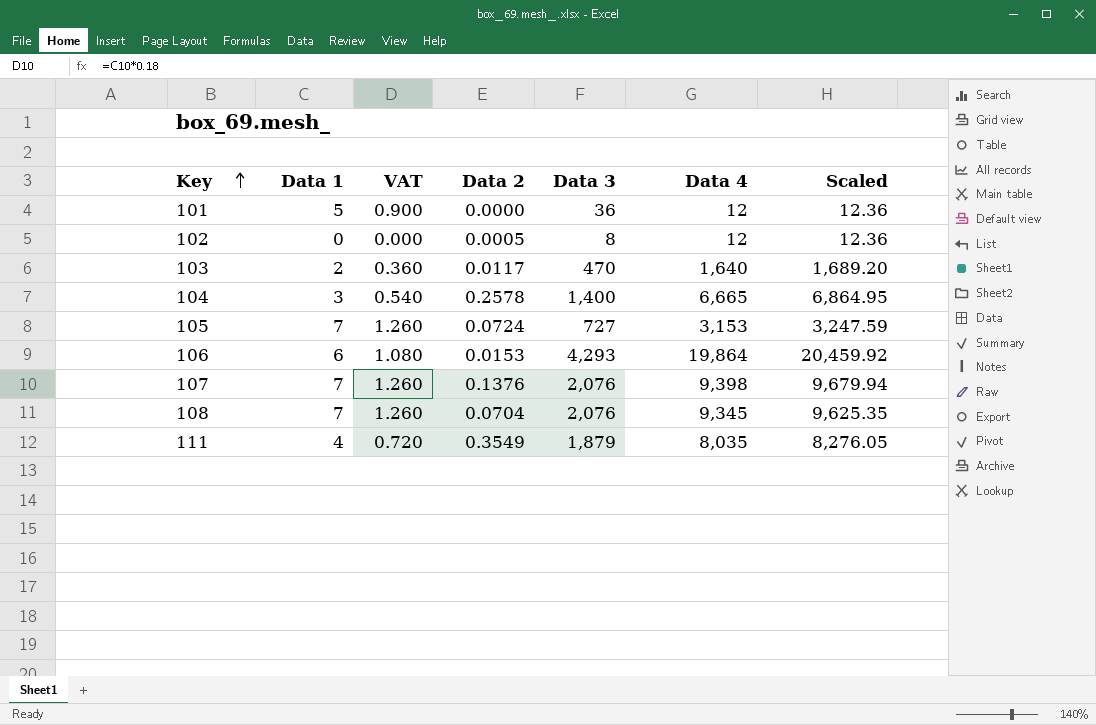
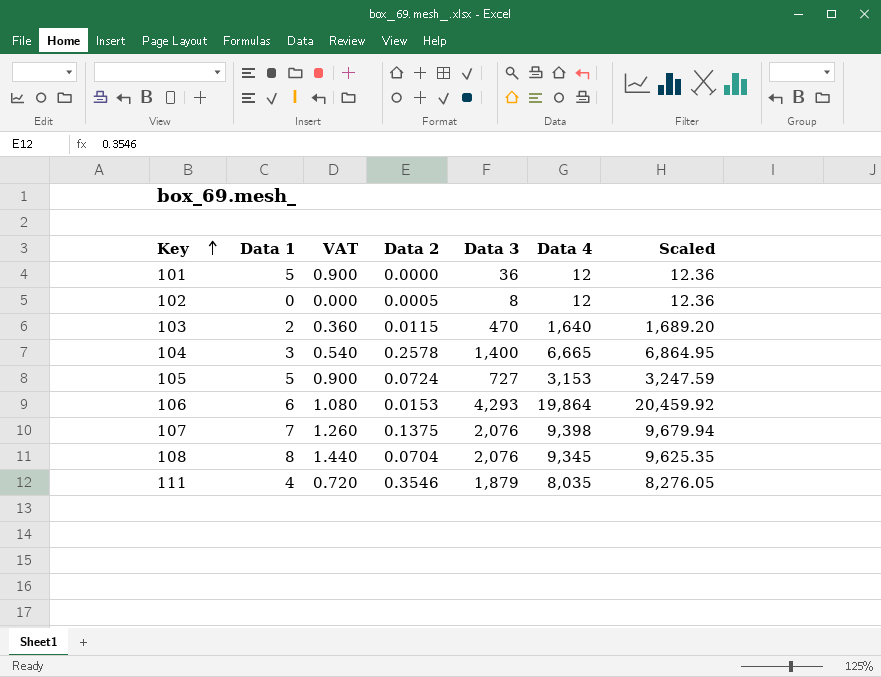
103 | Data 2: 0.0117 -> 0.0115
105 | Data 1: 7 -> 5
105 | VAT: 1.260 -> 0.900
107 | Data 2: 0.1376 -> 0.1375
108 | Data 1: 7 -> 8
108 | VAT: 1.260 -> 1.440
111 | Data 2: 0.3549 -> 0.3546

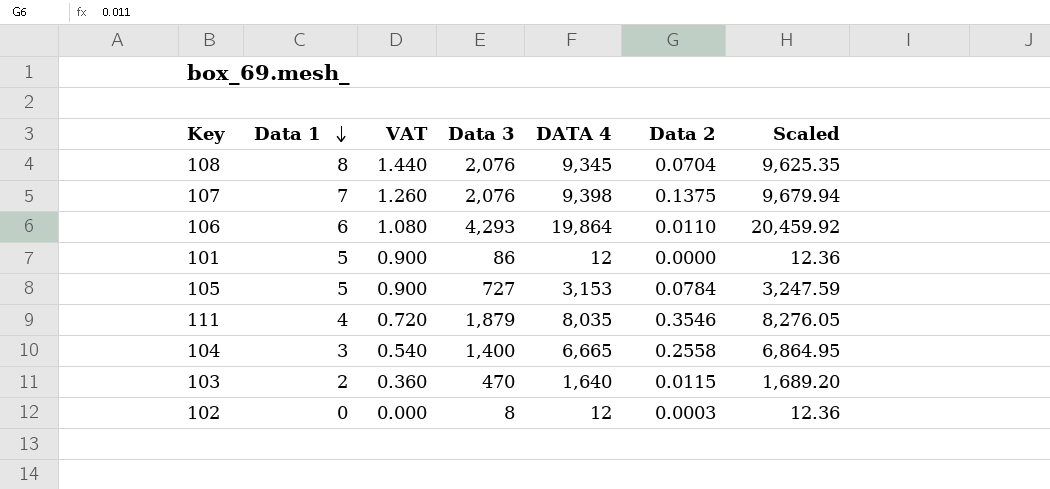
row order: Key ascending -> Data 1 descending
column name: Data 4 -> DATA 4
column Data 2 | position: 4 -> 6
106 | Data 2: 0.0153 -> 0.0110
101 | Data 3: 36 -> 86
105 | Data 2: 0.0724 -> 0.0784
104 | Data 2: 0.2578 -> 0.2558
102 | Data 2: 0.0005 -> 0.0003

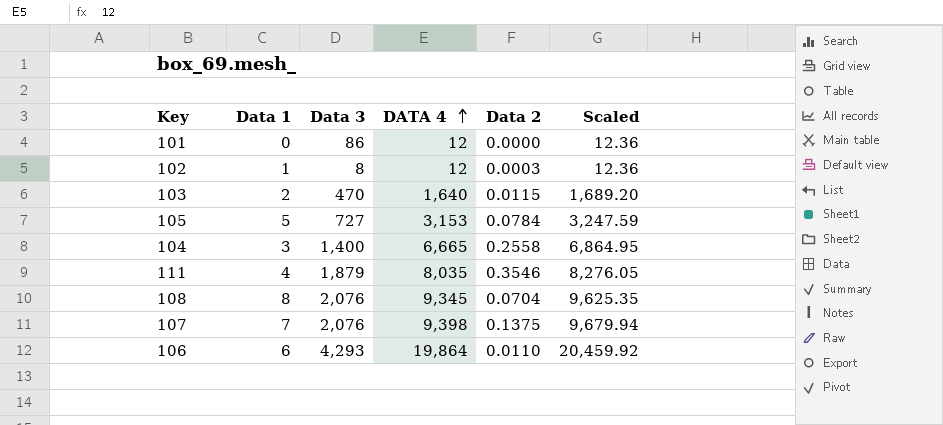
row order: Data 1 descending -> DATA 4 ascending
column VAT | formula: [Data 1] * 0.18 -> none
101 | Data 1: 5 -> 0
102 | Data 1: 0 -> 1

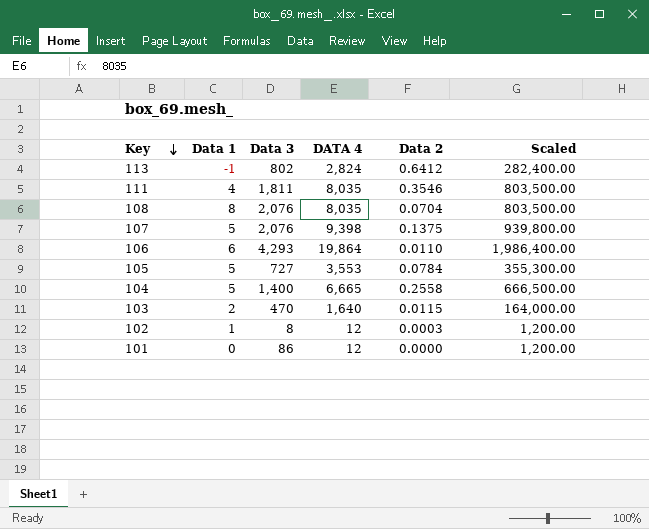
row order: DATA 4 ascending -> Key descending
column Scaled | formula: [DATA 4] * 1.03 -> [DATA 4] * 100
row 113: none -> -1 | 802 | 2,824 | 0.6412 | 282,400.00
111 | Data 3: 1,879 -> 1,811
108 | DATA 4: 9,345 -> 8,035
107 | Data 1: 7 -> 5
105 | DATA 4: 3,153 -> 3,553
104 | Data 1: 3 -> 5

